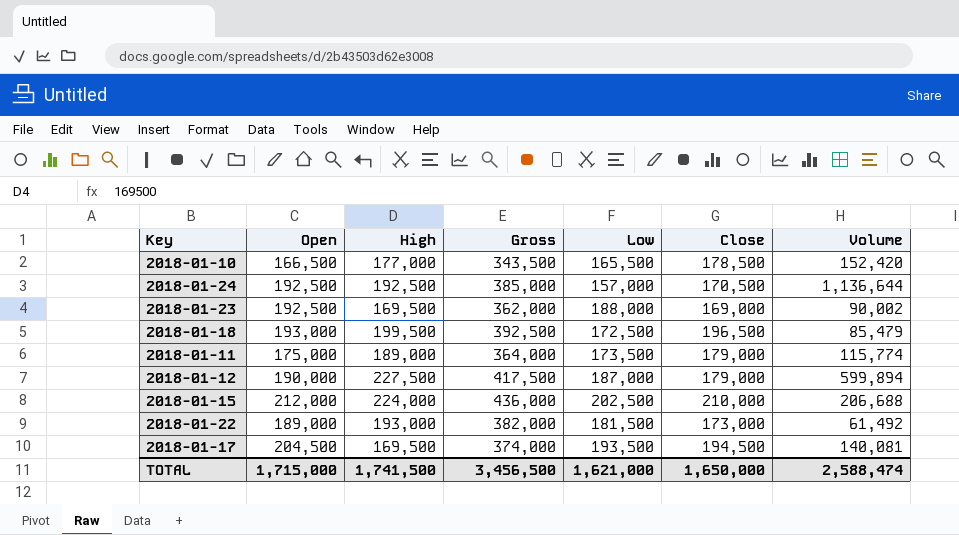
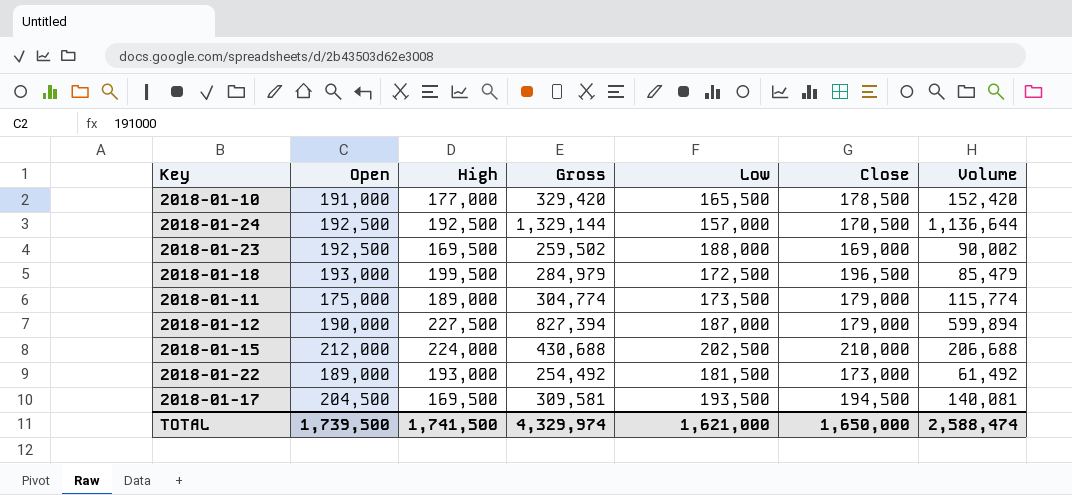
column Gross | formula: [Open] + [High] -> [High] + [Volume]
2018-01-10 | Open: 166,500 -> 191,000
TOTAL | Open: 1,715,000 -> 1,739,500
TOTAL | Gross: 3,456,500 -> 4,329,974

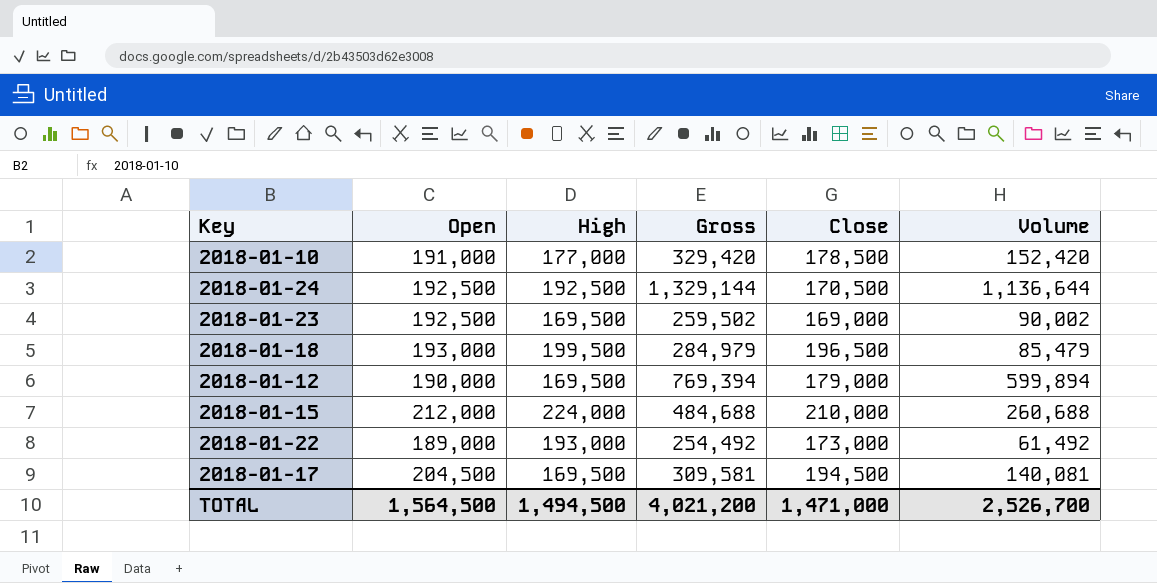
column Low | position: 5 -> none
row 2018-01-11: 175,000 | 189,000 | 304,774 | 173,500 | 179,000 | 115,774 -> none
2018-01-12 | High: 227,500 -> 169,500
2018-01-12 | Gross: 827,394 -> 769,394
2018-01-15 | Gross: 430,688 -> 484,688
2018-01-15 | Volume: 206,688 -> 260,688
TOTAL | Open: 1,739,500 -> 1,564,500
TOTAL | High: 1,741,500 -> 1,494,500
TOTAL | Gross: 4,329,974 -> 4,021,200
TOTAL | Close: 1,650,000 -> 1,471,000
TOTAL | Volume: 2,588,474 -> 2,526,700

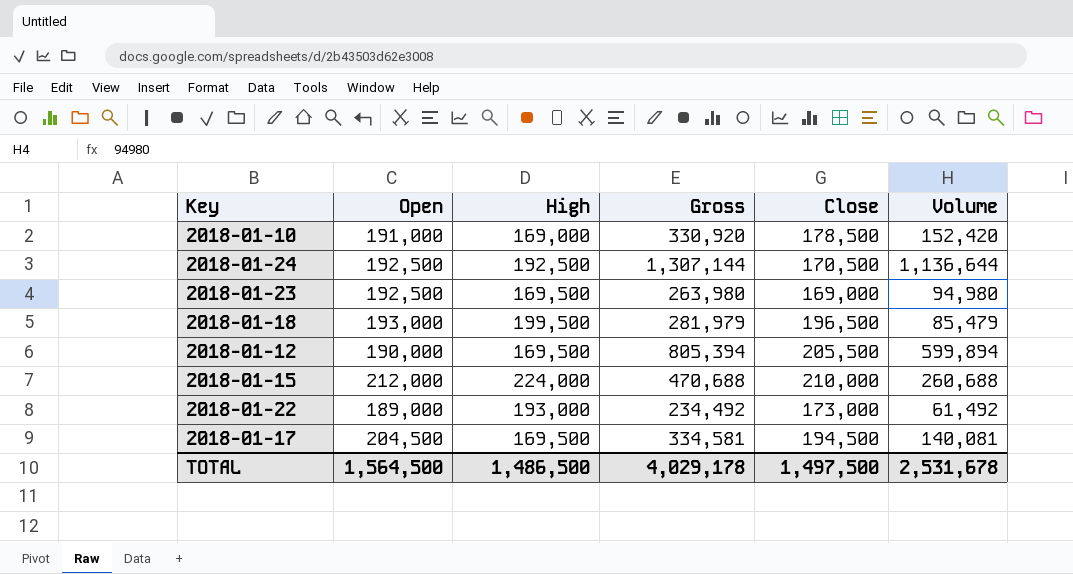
column Gross | formula: [High] + [Volume] -> [Close] + [Volume]
2018-01-10 | High: 177,000 -> 169,000
2018-01-23 | Volume: 90,002 -> 94,980
2018-01-12 | Close: 179,000 -> 205,500
TOTAL | High: 1,494,500 -> 1,486,500
TOTAL | Gross: 4,021,200 -> 4,029,178
TOTAL | Close: 1,471,000 -> 1,497,500
TOTAL | Volume: 2,526,700 -> 2,531,678

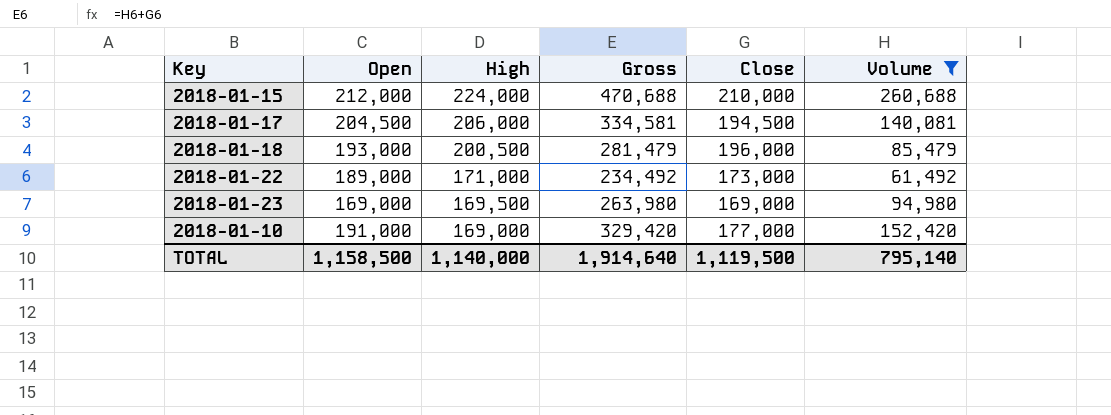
filter: none -> Volume <= 260,688
row order: none -> High descending
2018-01-17 | High: 169,500 -> 206,000
2018-01-18 | High: 199,500 -> 200,500
2018-01-18 | Gross: 281,979 -> 281,479
2018-01-18 | Close: 196,500 -> 196,000
2018-01-22 | High: 193,000 -> 171,000
2018-01-23 | Open: 192,500 -> 169,000
2018-01-10 | Gross: 330,920 -> 329,420
2018-01-10 | Close: 178,500 -> 177,000
TOTAL | Open: 1,564,500 -> 1,158,500
TOTAL | High: 1,486,500 -> 1,140,000
TOTAL | Gross: 4,029,178 -> 1,914,640
TOTAL | Close: 1,497,500 -> 1,119,500
TOTAL | Volume: 2,531,678 -> 795,140

